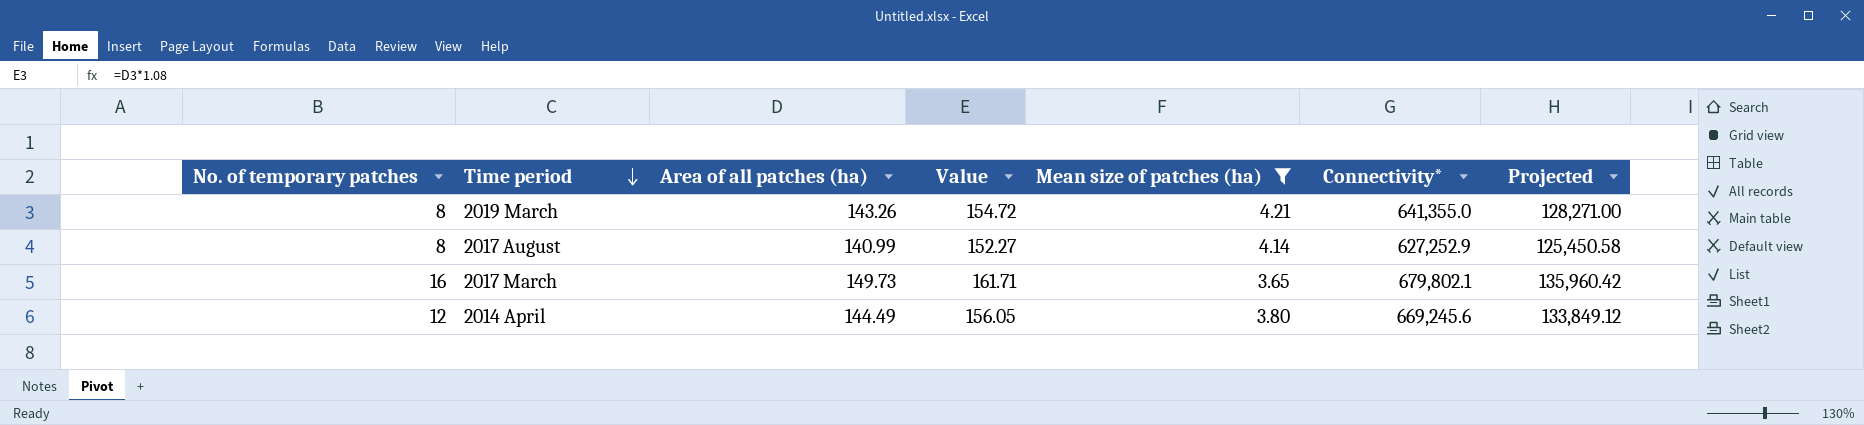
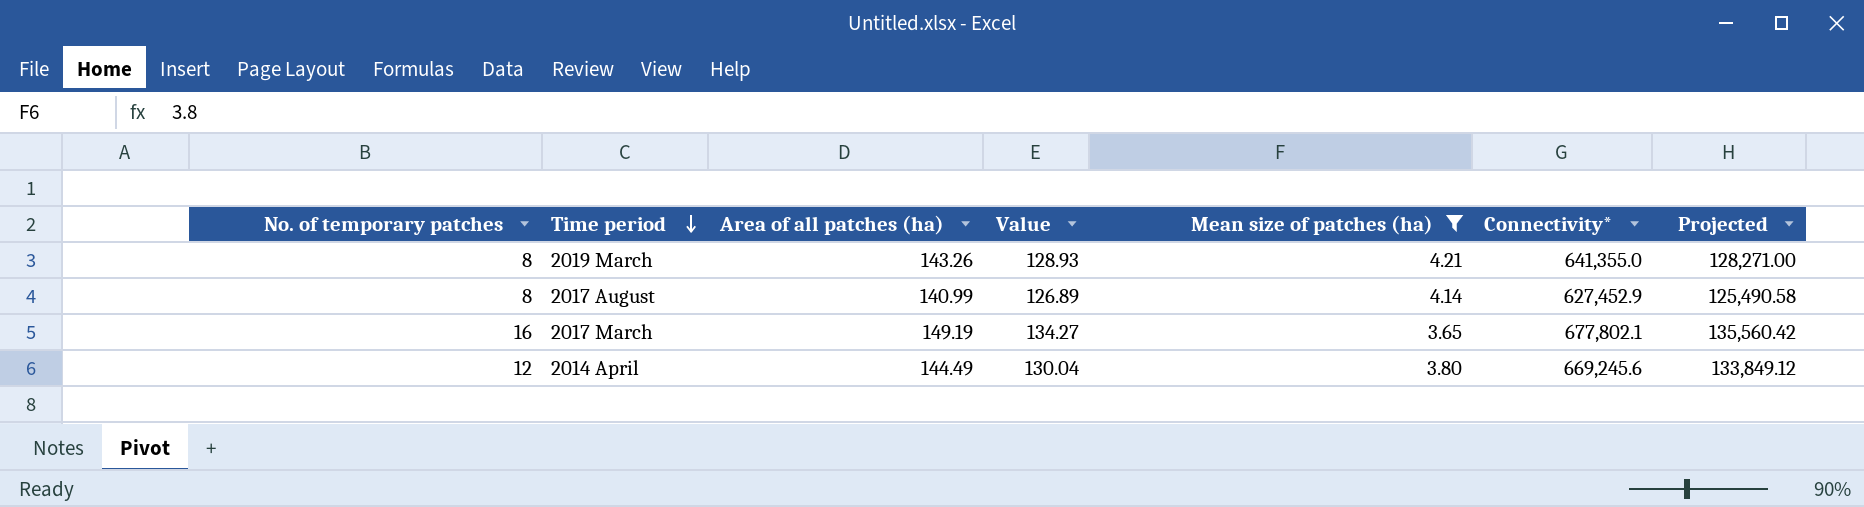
column Value | formula: [Area of all patches (ha)] * 1.08 -> [Area of all patches (ha)] * 0.9
2017 August | Connectivity*: 627,252.9 -> 627,452.9
2017 August | Projected: 125,450.58 -> 125,490.58
2017 March | Area of all patches (ha): 149.73 -> 149.19
2017 March | Connectivity*: 679,802.1 -> 677,802.1
2017 March | Projected: 135,960.42 -> 135,560.42

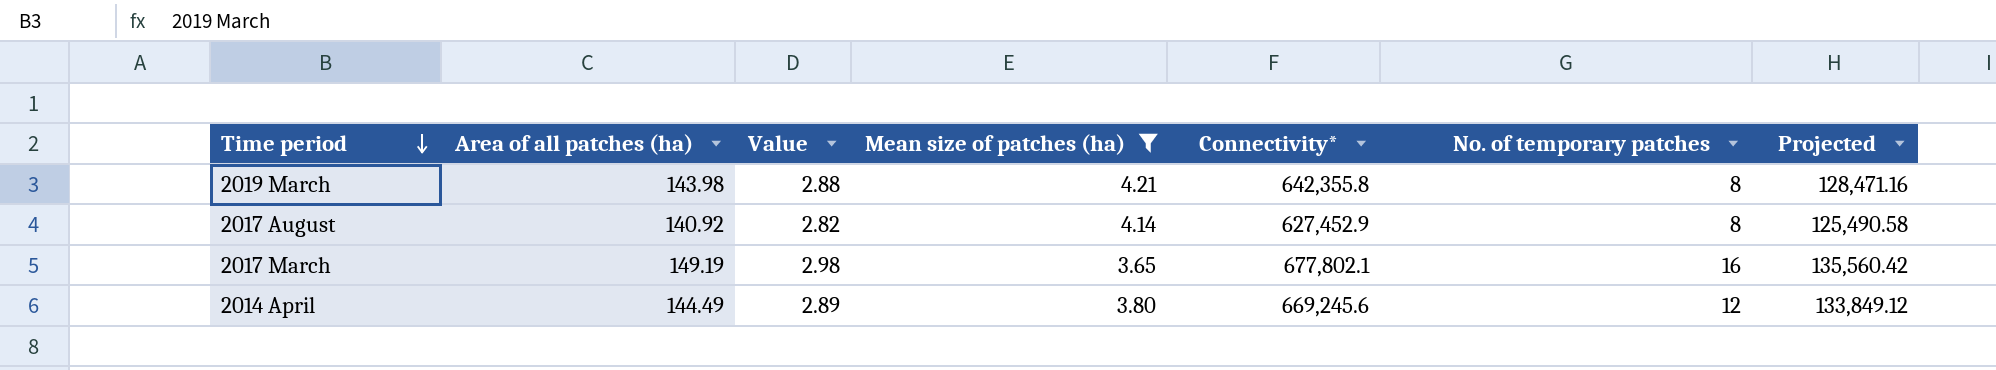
column Value | formula: [Area of all patches (ha)] * 0.9 -> [Area of all patches (ha)] * 0.02
column No. of temporary patches | position: 1 -> 6
2019 March | Area of all patches (ha): 143.26 -> 143.98
2019 March | Connectivity*: 641,355.0 -> 642,355.8
2019 March | Projected: 128,271.00 -> 128,471.16
2017 August | Area of all patches (ha): 140.99 -> 140.92

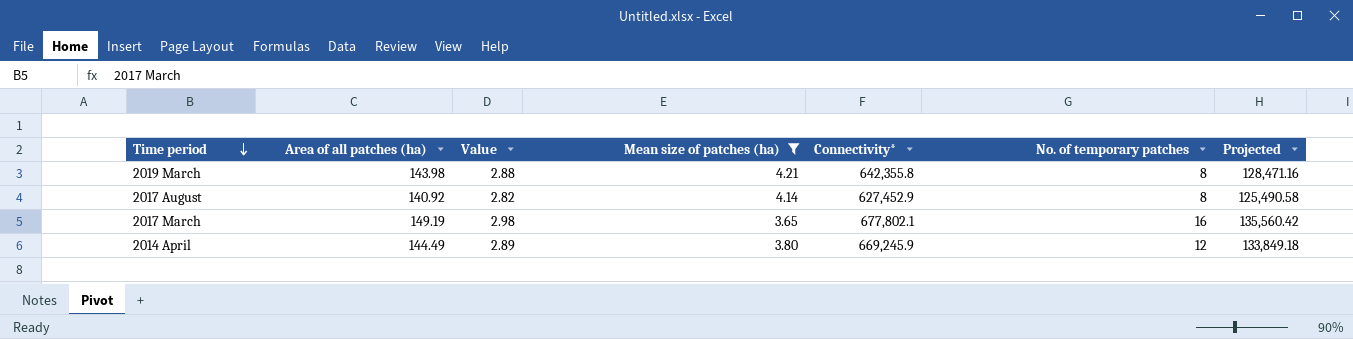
2014 April | Connectivity*: 669,245.6 -> 669,245.9
2014 April | Projected: 133,849.12 -> 133,849.18

